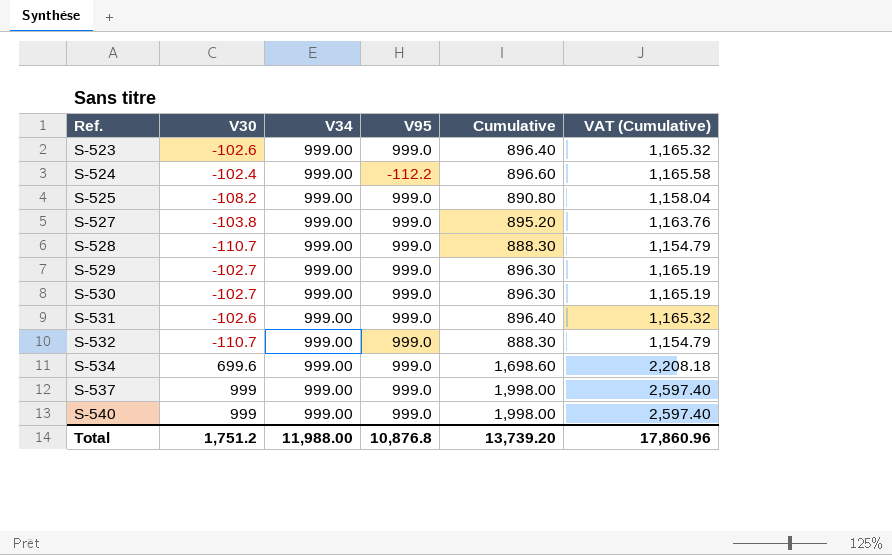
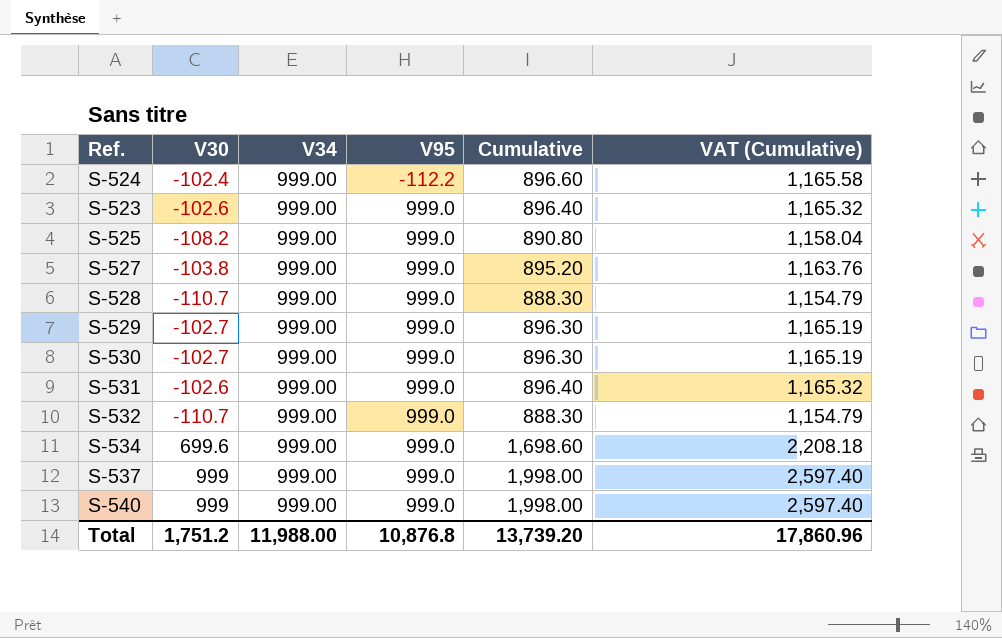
row order: Ref. ascending -> V95 ascending

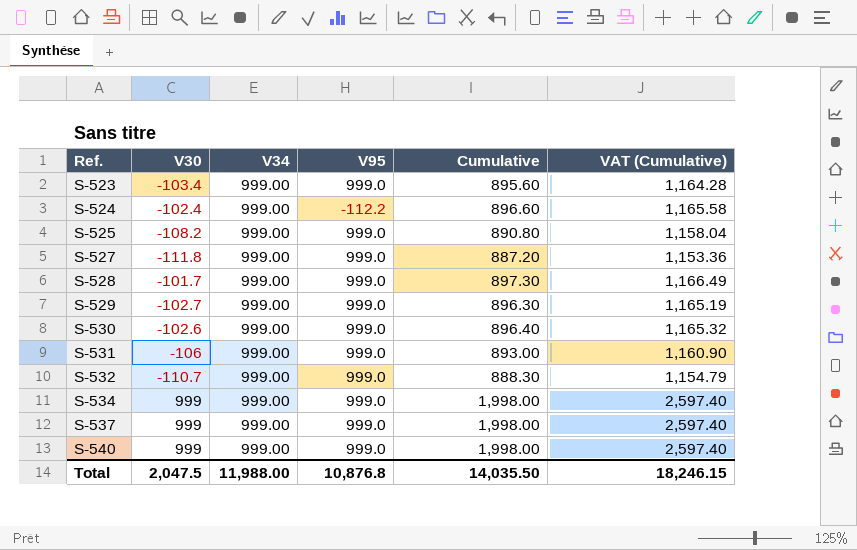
row order: V95 ascending -> Ref. ascending
S-523 | V30: -102.6 -> -103.4
S-523 | Cumulative: 896.40 -> 895.60
S-523 | VAT (Cumulative): 1,165.32 -> 1,164.28
S-527 | V30: -103.8 -> -111.8
S-527 | Cumulative: 895.20 -> 887.20
S-527 | VAT (Cumulative): 1,163.76 -> 1,153.36
S-528 | V30: -110.7 -> -101.7
S-528 | Cumulative: 888.30 -> 897.30
S-528 | VAT (Cumulative): 1,154.79 -> 1,166.49
S-530 | V30: -102.7 -> -102.6
S-530 | Cumulative: 896.30 -> 896.40
S-530 | VAT (Cumulative): 1,165.19 -> 1,165.32
S-531 | V30: -102.6 -> -106
S-531 | Cumulative: 896.40 -> 893.00
S-531 | VAT (Cumulative): 1,165.32 -> 1,160.90
S-534 | V30: 699.6 -> 999
S-534 | Cumulative: 1,698.60 -> 1,998.00
S-534 | VAT (Cumulative): 2,208.18 -> 2,597.40
Total | V30: 1,751.2 -> 2,047.5
Total | Cumulative: 13,739.20 -> 14,035.50
Total | VAT (Cumulative): 17,860.96 -> 18,246.15

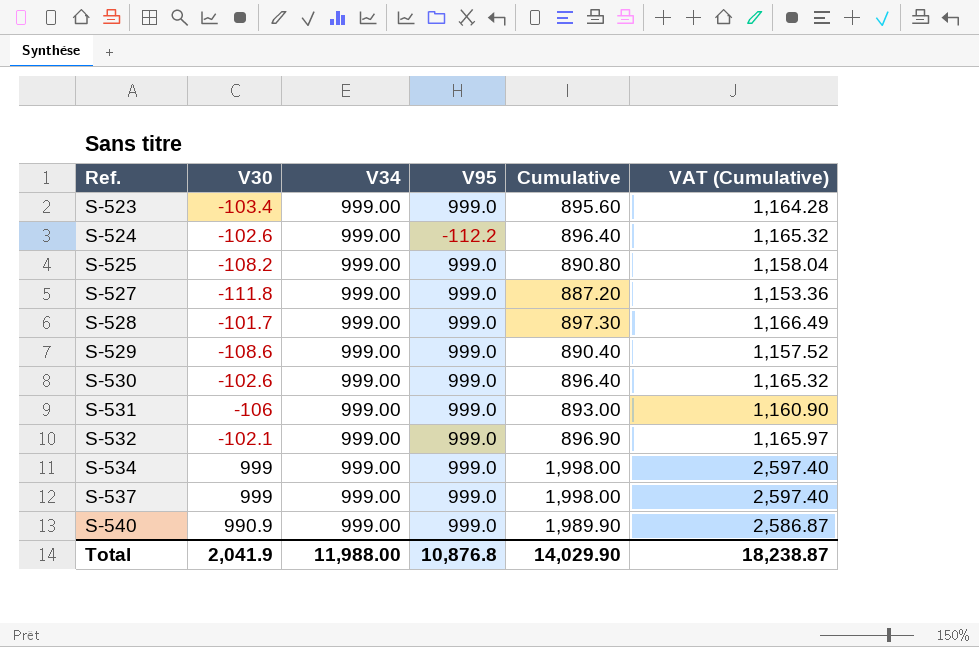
S-524 | V30: -102.4 -> -102.6
S-524 | Cumulative: 896.60 -> 896.40
S-524 | VAT (Cumulative): 1,165.58 -> 1,165.32
S-529 | V30: -102.7 -> -108.6
S-529 | Cumulative: 896.30 -> 890.40
S-529 | VAT (Cumulative): 1,165.19 -> 1,157.52
S-532 | V30: -110.7 -> -102.1
S-532 | Cumulative: 888.30 -> 896.90
S-532 | VAT (Cumulative): 1,154.79 -> 1,165.97
S-540 | V30: 999 -> 990.9
S-540 | Cumulative: 1,998.00 -> 1,989.90
S-540 | VAT (Cumulative): 2,597.40 -> 2,586.87
Total | V30: 2,047.5 -> 2,041.9
Total | Cumulative: 14,035.50 -> 14,029.90
Total | VAT (Cumulative): 18,246.15 -> 18,238.87

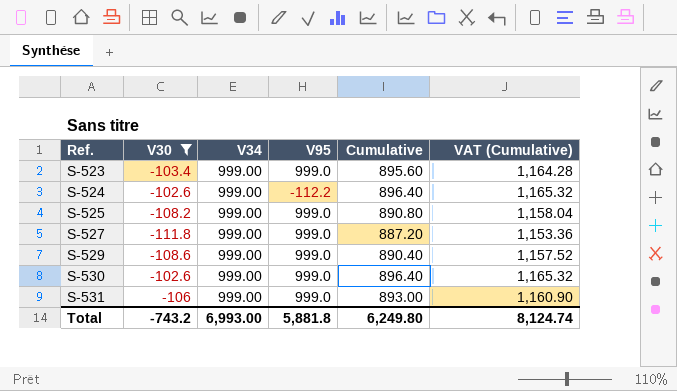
filter: none -> V30 <= -102.6
Total | V30: 2,041.9 -> -743.2
Total | V34: 11,988.00 -> 6,993.00
Total | V95: 10,876.8 -> 5,881.8
Total | Cumulative: 14,029.90 -> 6,249.80
Total | VAT (Cumulative): 18,238.87 -> 8,124.74

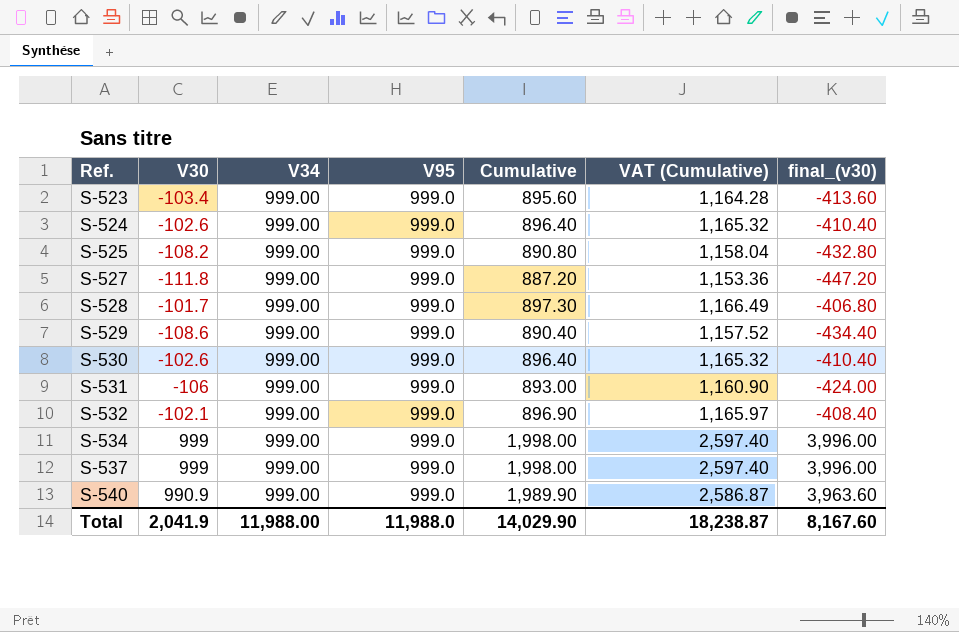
filter: V30 <= -102.6 -> none
column final_(v30) | formula: none -> [V30] * 4
S-524 | V95: -112.2 -> 999.0
Total | V30: -743.2 -> 2,041.9
Total | V34: 6,993.00 -> 11,988.00
Total | V95: 5,881.8 -> 11,988.0
Total | Cumulative: 6,249.80 -> 14,029.90
Total | VAT (Cumulative): 8,124.74 -> 18,238.87

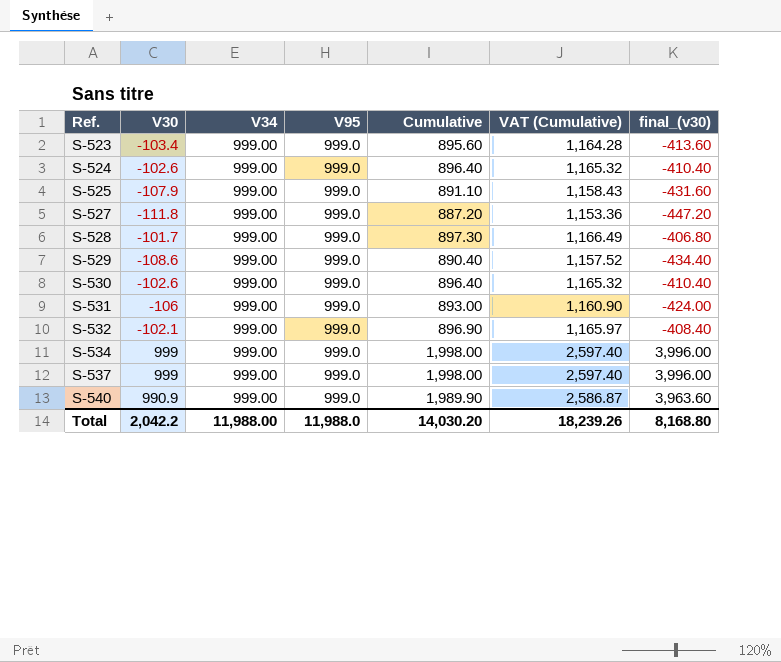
S-525 | V30: -108.2 -> -107.9
S-525 | Cumulative: 890.80 -> 891.10
S-525 | VAT (Cumulative): 1,158.04 -> 1,158.43
S-525 | final_(v30): -432.80 -> -431.60
Total | V30: 2,041.9 -> 2,042.2
Total | Cumulative: 14,029.90 -> 14,030.20
Total | VAT (Cumulative): 18,238.87 -> 18,239.26
Total | final_(v30): 8,167.60 -> 8,168.80

